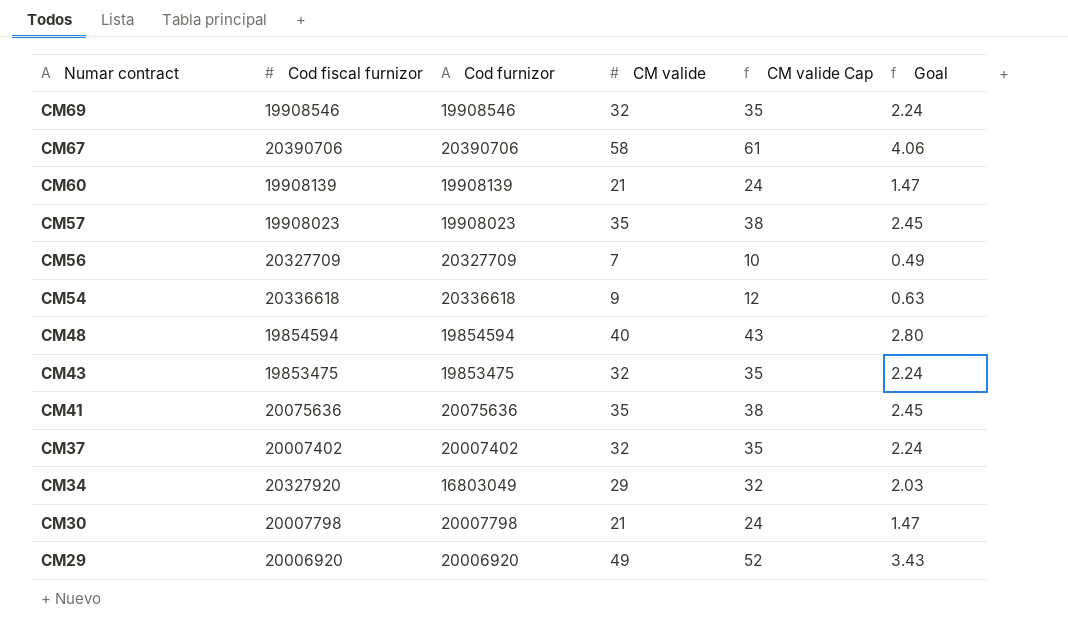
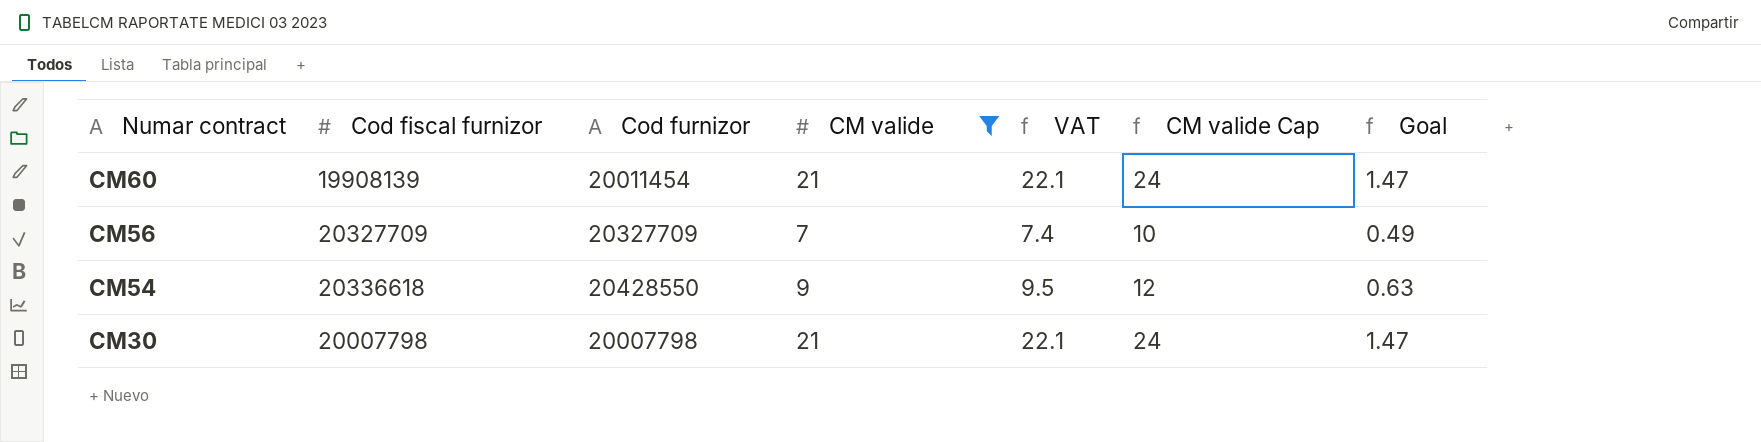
filter: none -> CM valide <= 21
column VAT | formula: none -> [CM valide] * 1.05
CM60 | Cod furnizor: 19908139 -> 20011454
CM54 | Cod furnizor: 20336618 -> 20428550

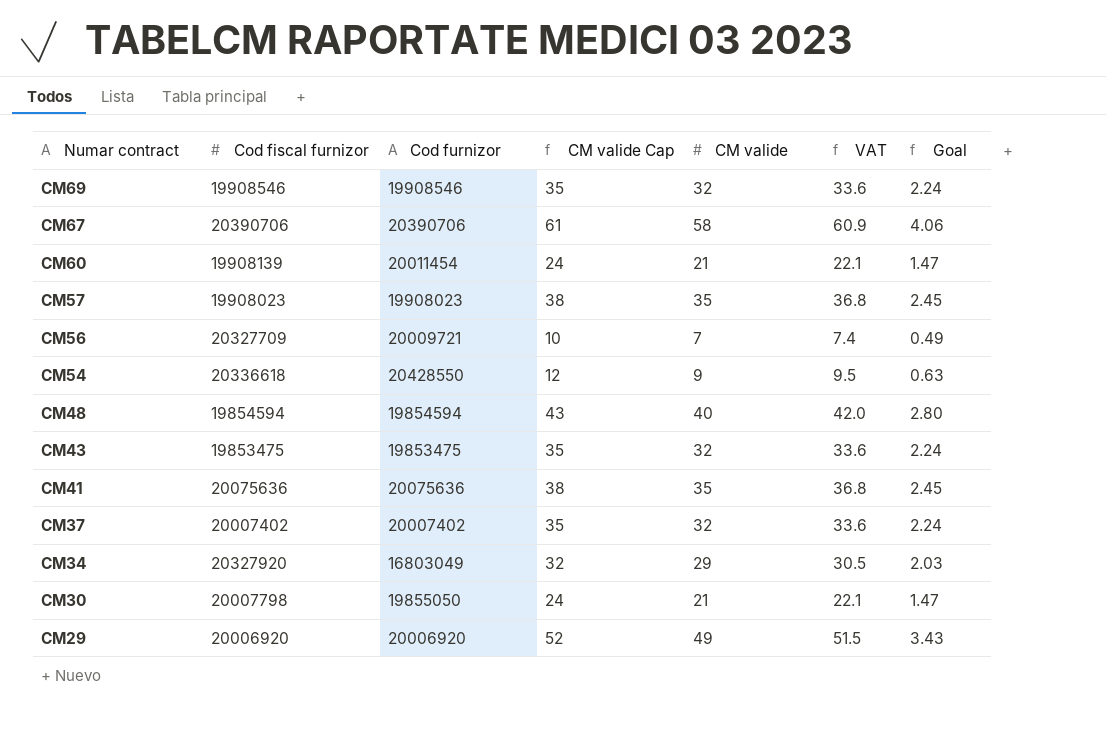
filter: CM valide <= 21 -> none
column CM valide Cap | position: 6 -> 4
CM56 | Cod furnizor: 20327709 -> 20009721
CM30 | Cod furnizor: 20007798 -> 19855050

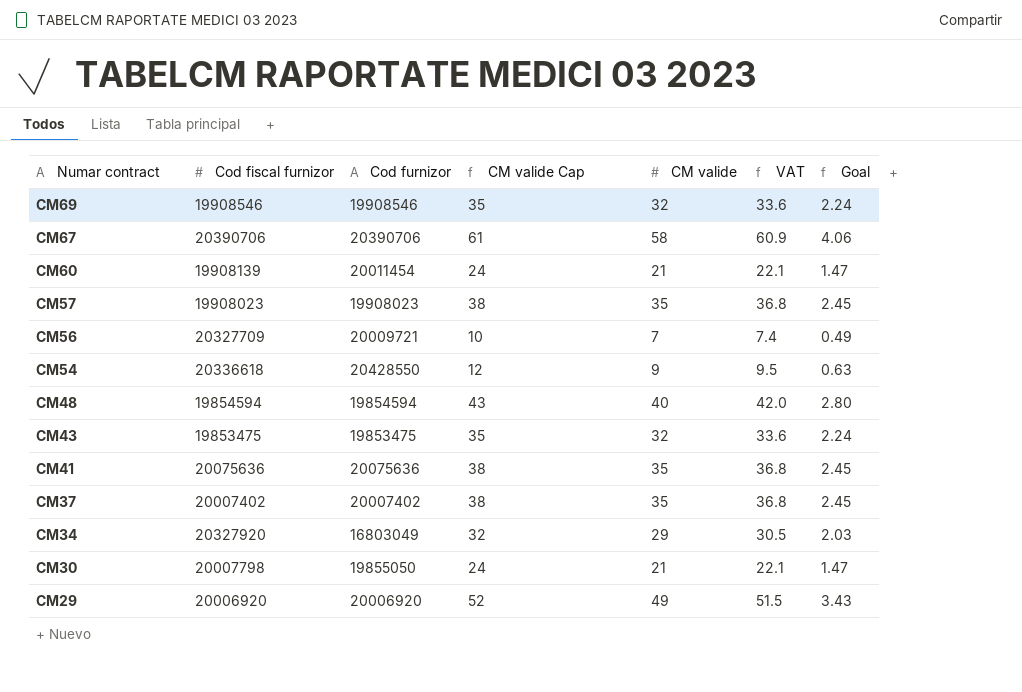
CM37 | CM valide Cap: 35 -> 38
CM37 | CM valide: 32 -> 35
CM37 | VAT: 33.6 -> 36.8
CM37 | Goal: 2.24 -> 2.45

